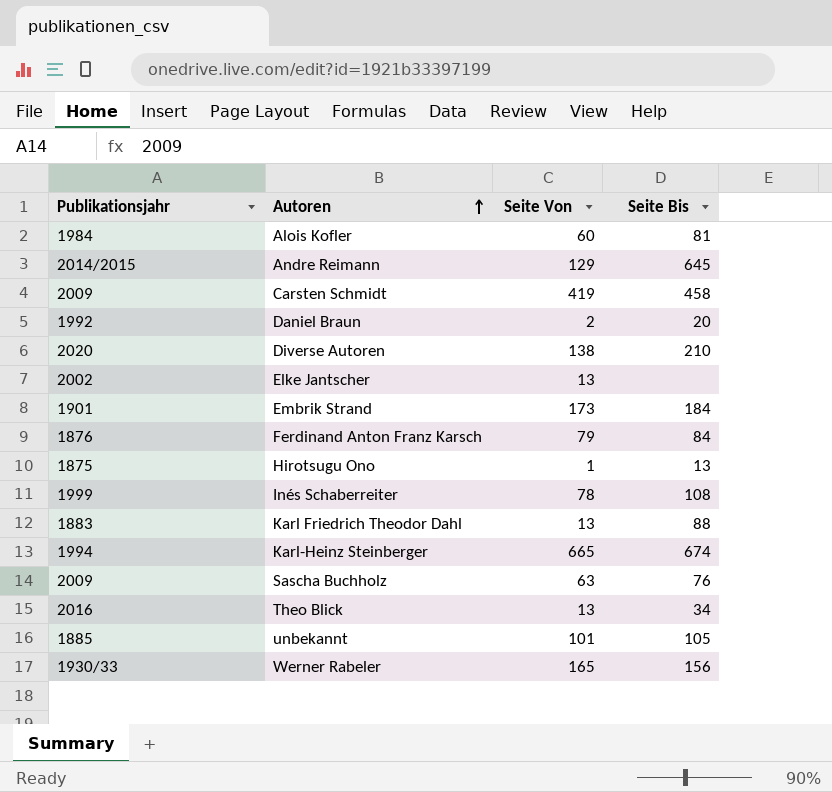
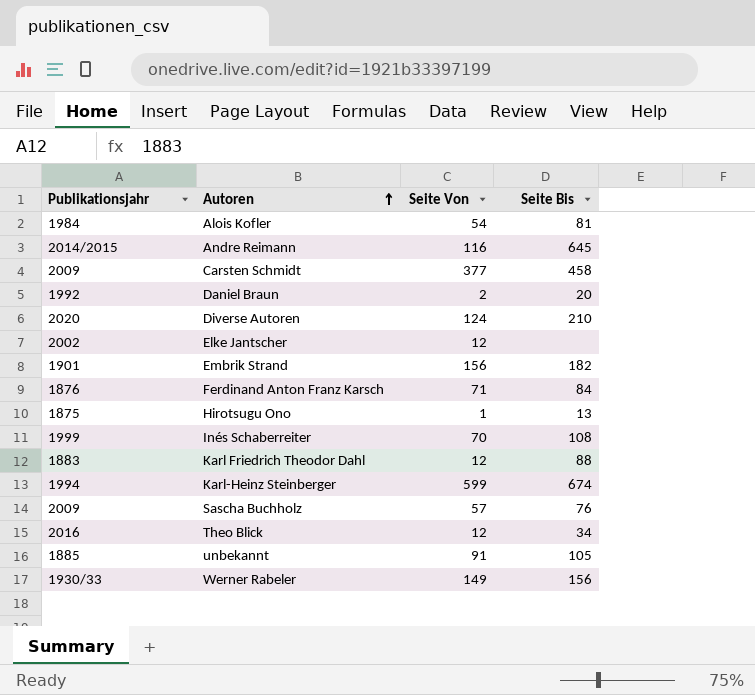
Alois Kofler | Seite Von: 60 -> 54
Andre Reimann | Seite Von: 129 -> 116
Carsten Schmidt | Seite Von: 419 -> 377
Diverse Autoren | Seite Von: 138 -> 124
Elke Jantscher | Seite Von: 13 -> 12
Embrik Strand | Seite Von: 173 -> 156
Embrik Strand | Seite Bis: 184 -> 182
Ferdinand Anton Franz Karsch | Seite Von: 79 -> 71
Inés Schaberreiter | Seite Von: 78 -> 70
Karl Friedrich Theodor Dahl | Seite Von: 13 -> 12
Karl-Heinz Steinberger | Seite Von: 665 -> 599
Sascha Buchholz | Seite Von: 63 -> 57
Theo Blick | Seite Von: 13 -> 12
unbekannt | Seite Von: 101 -> 91
Werner Rabeler | Seite Von: 165 -> 149

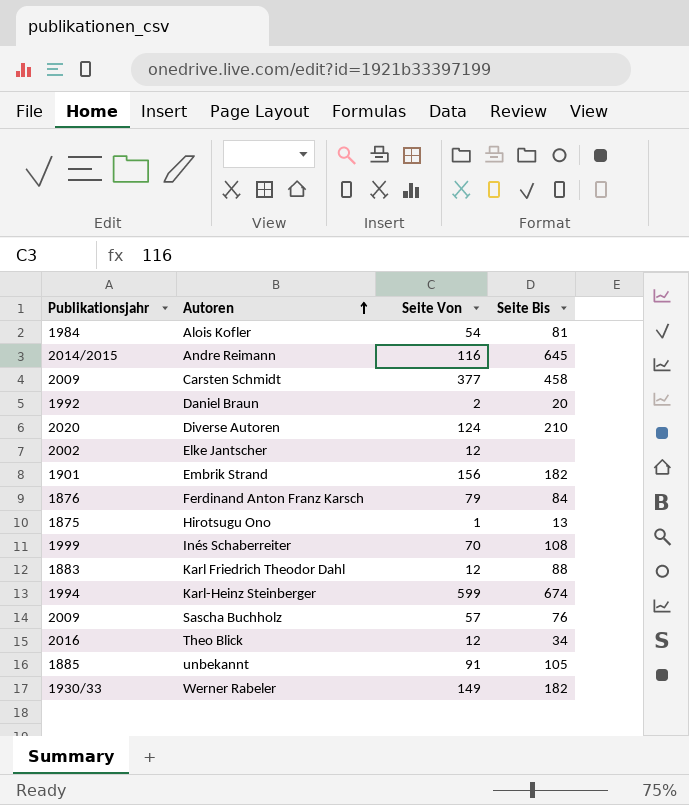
Ferdinand Anton Franz Karsch | Seite Von: 71 -> 79
Werner Rabeler | Seite Bis: 156 -> 182

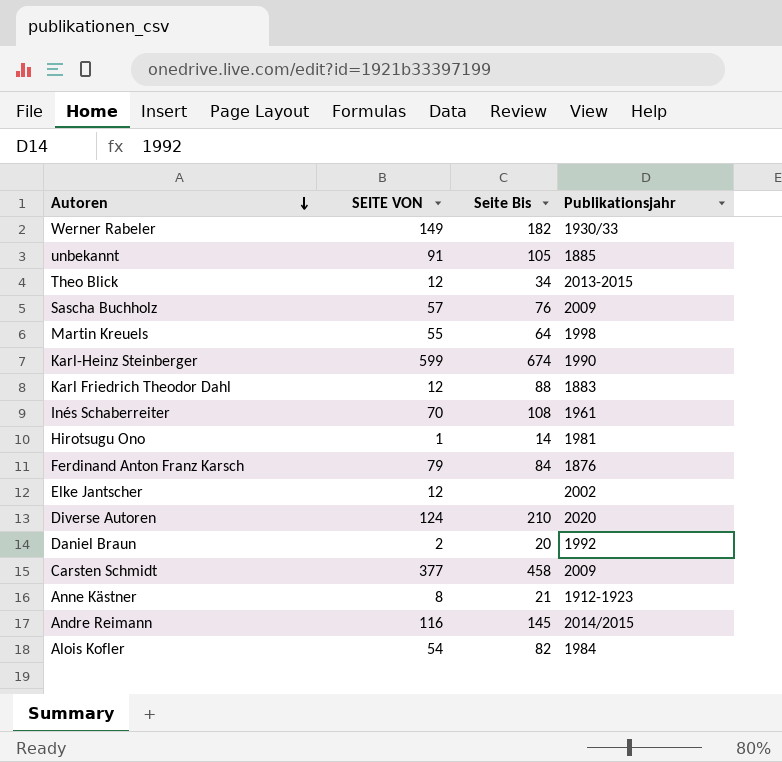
row order: Autoren ascending -> Autoren descending
column name: Seite Von -> SEITE VON
column Publikationsjahr | position: 1 -> 4
row Embrik Strand: 1901 | 156 | 182 -> none
Theo Blick | Publikationsjahr: 2016 -> 2013-2015
row Martin Kreuels: none -> 55 | 64 | 1998
Karl-Heinz Steinberger | Publikationsjahr: 1994 -> 1990
Inés Schaberreiter | Publikationsjahr: 1999 -> 1961
Hirotsugu Ono | Seite Bis: 13 -> 14
Hirotsugu Ono | Publikationsjahr: 1875 -> 1981
row Anne Kästner: none -> 8 | 21 | 1912-1923
Andre Reimann | Seite Bis: 645 -> 145
Alois Kofler | Seite Bis: 81 -> 82

